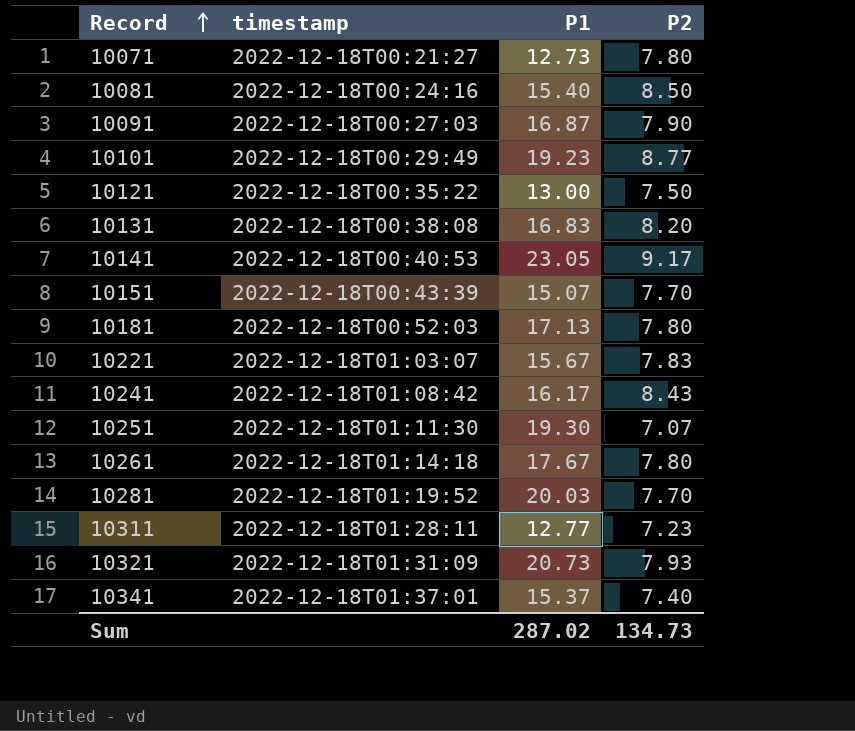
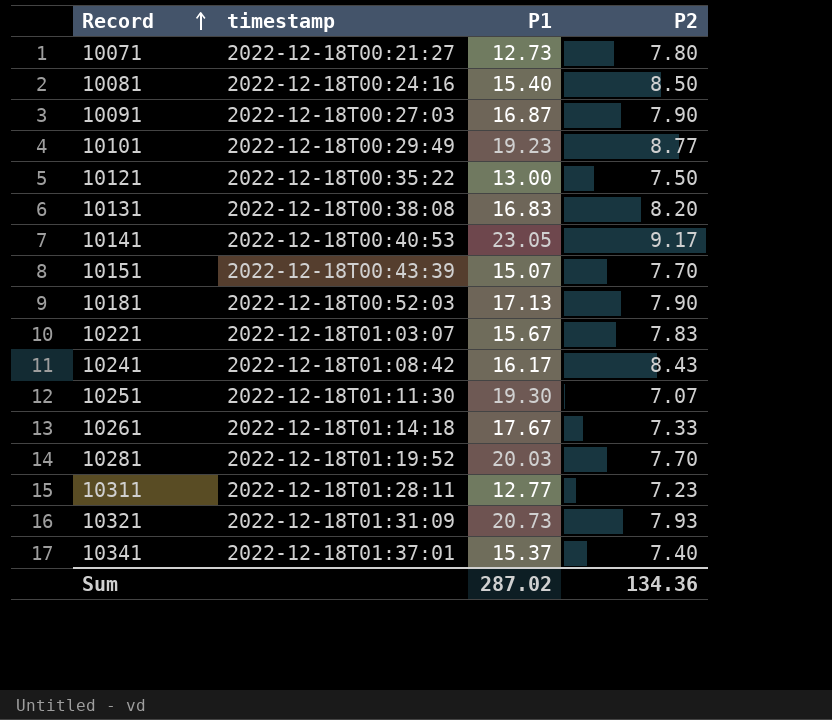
10181 | P2: 7.80 -> 7.90
10261 | P2: 7.80 -> 7.33
Sum | P2: 134.73 -> 134.36

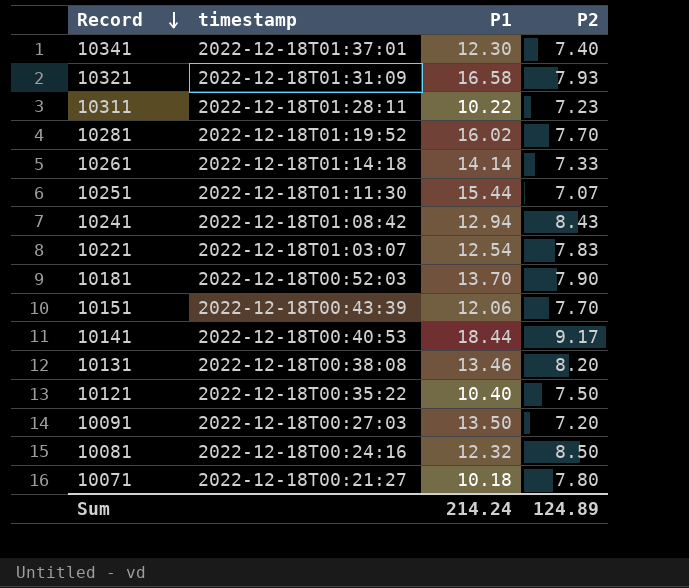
row order: Record ascending -> Record descending
row 10101: 2022-12-18T00:29:49 | 19.23 | 8.77 -> none
10341 | P1: 15.37 -> 12.30
10321 | P1: 20.73 -> 16.58
10311 | P1: 12.77 -> 10.22
10281 | P1: 20.03 -> 16.02
10261 | P1: 17.67 -> 14.14
10251 | P1: 19.30 -> 15.44
10241 | P1: 16.17 -> 12.94
10221 | P1: 15.67 -> 12.54
10181 | P1: 17.13 -> 13.70
10151 | P1: 15.07 -> 12.06
10141 | P1: 23.05 -> 18.44
10131 | P1: 16.83 -> 13.46
10121 | P1: 13.00 -> 10.40
10091 | P1: 16.87 -> 13.50
10091 | P2: 7.90 -> 7.20
10081 | P1: 15.40 -> 12.32
10071 | P1: 12.73 -> 10.18
Sum | P1: 287.02 -> 214.24
Sum | P2: 134.36 -> 124.89

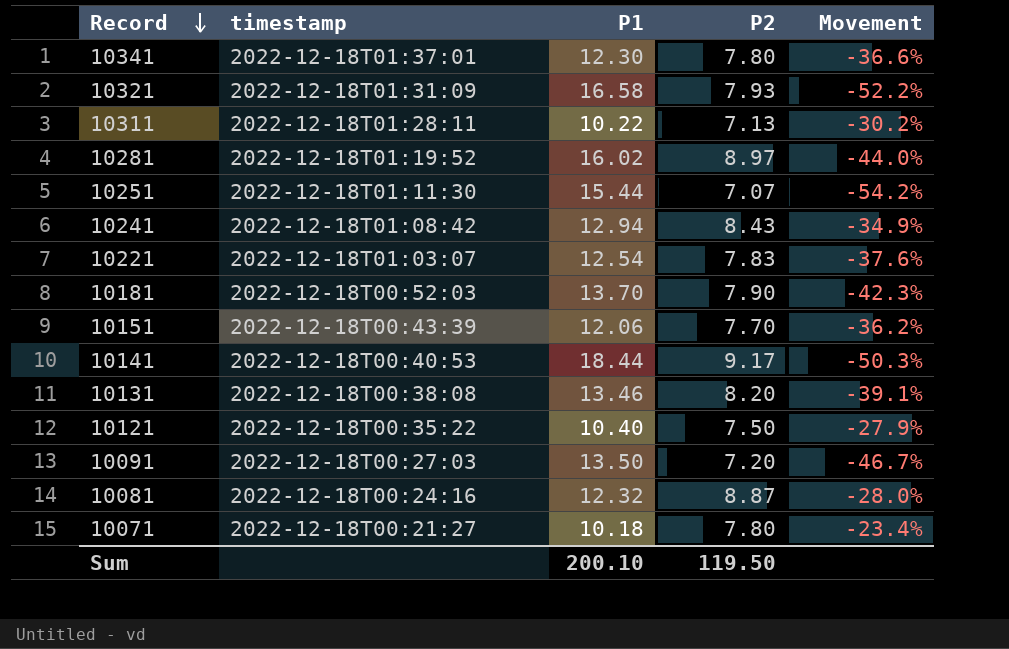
column Movement | formula: none -> ([P2] - [P1]) / [P1]
row 10261: 2022-12-18T01:14:18 | 14.14 | 7.33 -> none
10341 | P2: 7.40 -> 7.80
10311 | P2: 7.23 -> 7.13
10281 | P2: 7.70 -> 8.97
10081 | P2: 8.50 -> 8.87
Sum | P1: 214.24 -> 200.10
Sum | P2: 124.89 -> 119.50

